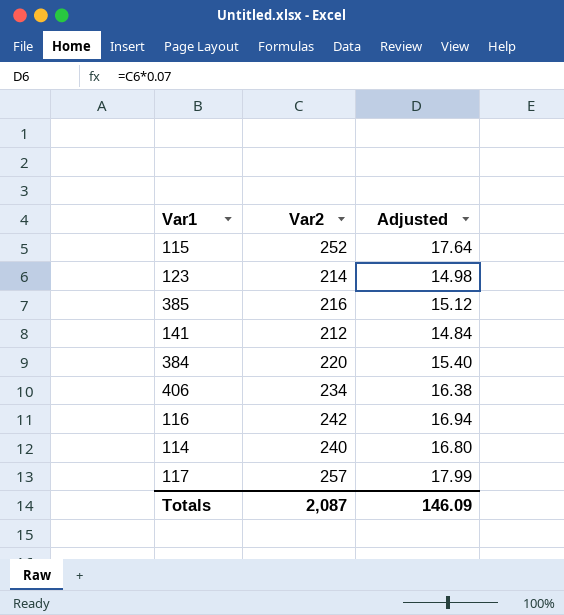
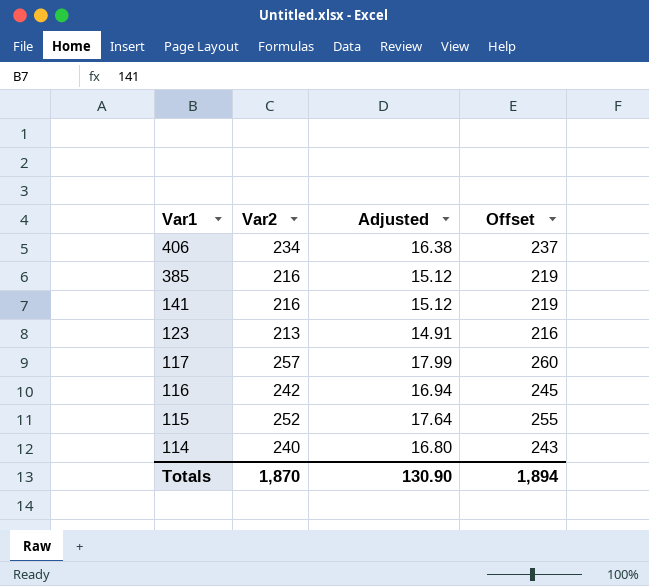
row order: none -> Var1 descending
column Offset | formula: none -> [Var2] + 3
row 384: 220 | 15.40 -> none
141 | Var2: 212 -> 216
141 | Adjusted: 14.84 -> 15.12
123 | Var2: 214 -> 213
123 | Adjusted: 14.98 -> 14.91
Totals | Var2: 2,087 -> 1,870
Totals | Adjusted: 146.09 -> 130.90

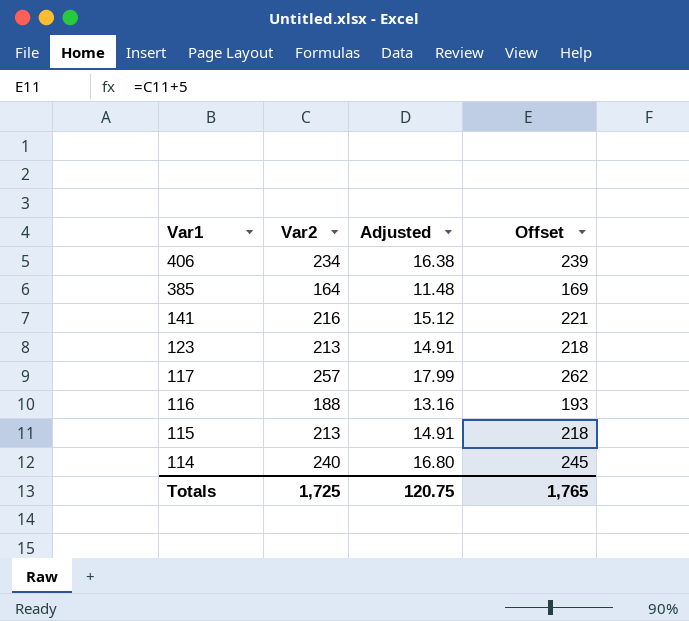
column Offset | formula: [Var2] + 3 -> [Var2] + 5
385 | Var2: 216 -> 164
385 | Adjusted: 15.12 -> 11.48
116 | Var2: 242 -> 188
116 | Adjusted: 16.94 -> 13.16
115 | Var2: 252 -> 213
115 | Adjusted: 17.64 -> 14.91
Totals | Var2: 1,870 -> 1,725
Totals | Adjusted: 130.90 -> 120.75
Totals | Offset: 1,894 -> 1,765

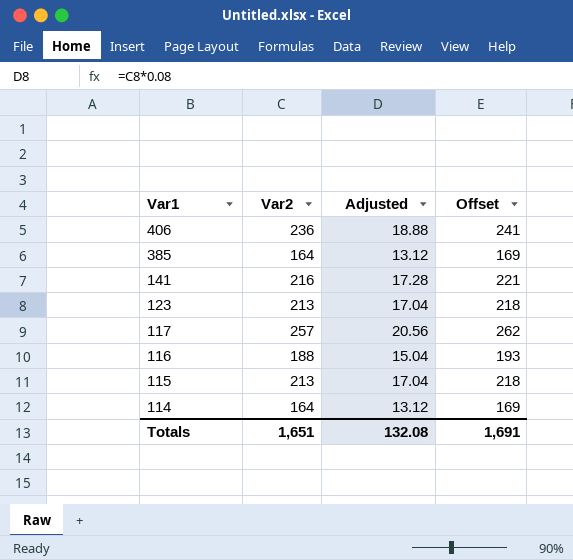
column Adjusted | formula: [Var2] * 0.07 -> [Var2] * 0.08
406 | Var2: 234 -> 236
406 | Offset: 239 -> 241
114 | Var2: 240 -> 164
114 | Offset: 245 -> 169
Totals | Var2: 1,725 -> 1,651
Totals | Adjusted: 120.75 -> 132.08
Totals | Offset: 1,765 -> 1,691

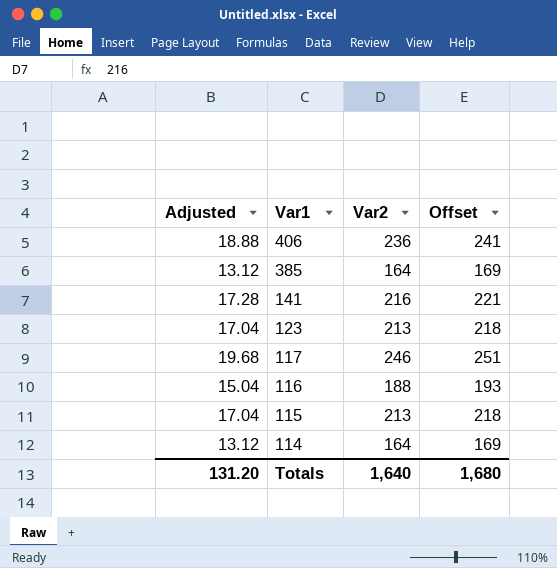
column Adjusted | position: 3 -> 1
117 | Adjusted: 20.56 -> 19.68
117 | Var2: 257 -> 246
117 | Offset: 262 -> 251
Totals | Adjusted: 132.08 -> 131.20
Totals | Var2: 1,651 -> 1,640
Totals | Offset: 1,691 -> 1,680

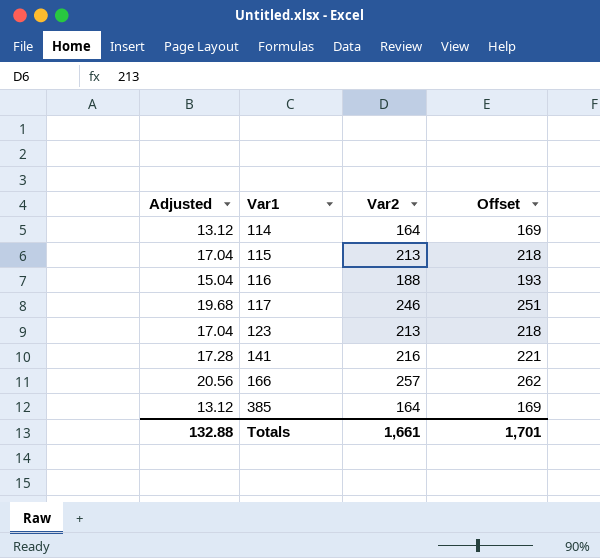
row order: Var1 descending -> Var1 ascending
row 406: 18.88 | 236 | 241 -> none
row 166: none -> 20.56 | 257 | 262
Totals | Adjusted: 131.20 -> 132.88
Totals | Var2: 1,640 -> 1,661
Totals | Offset: 1,680 -> 1,701

